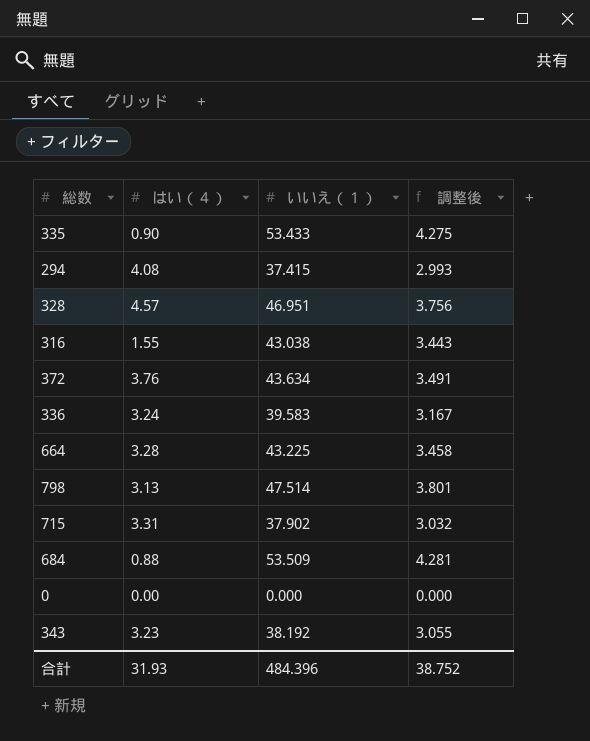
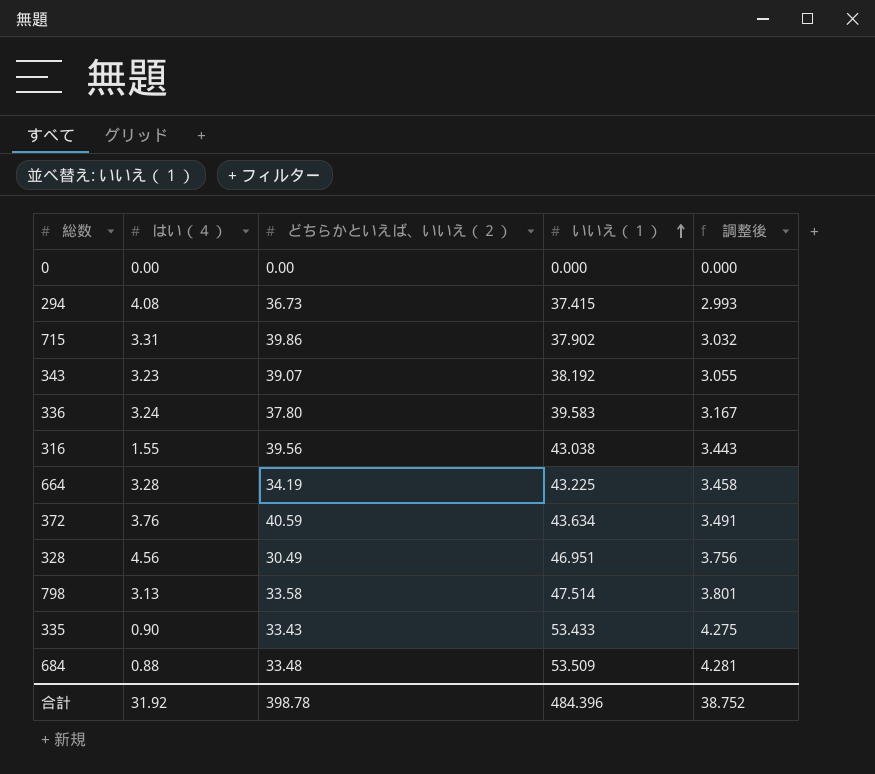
row order: none -> いいえ（１） ascending
column どちらかといえば、いいえ（２） | position: none -> 3
328 | はい（４）: 4.57 -> 4.56
合計 | はい（４）: 31.93 -> 31.92

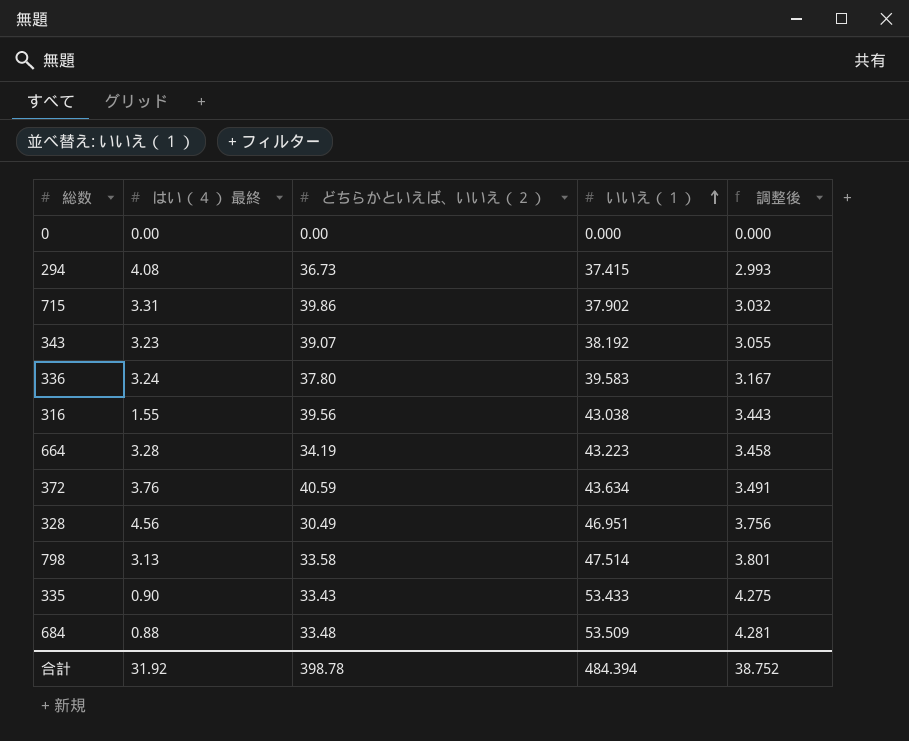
column name: はい（４） -> はい（４） 最終
664 | いいえ（１）: 43.225 -> 43.223
合計 | いいえ（１）: 484.396 -> 484.394

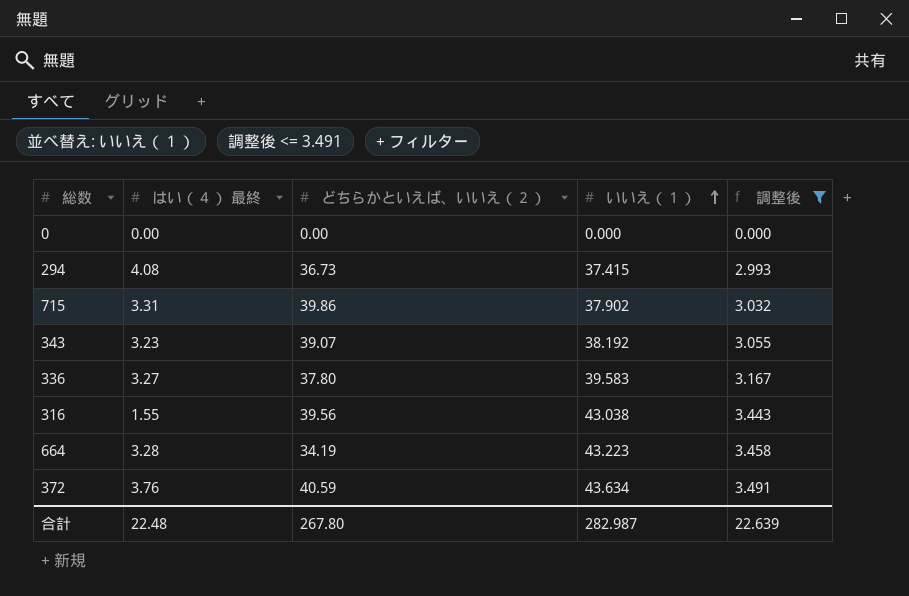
filter: none -> 調整後 <= 3.491
336 | はい（４） 最終: 3.24 -> 3.27
合計 | はい（４） 最終: 31.92 -> 22.48
合計 | どちらかといえば、いいえ（２）: 398.78 -> 267.80
合計 | いいえ（１）: 484.394 -> 282.987
合計 | 調整後: 38.752 -> 22.639

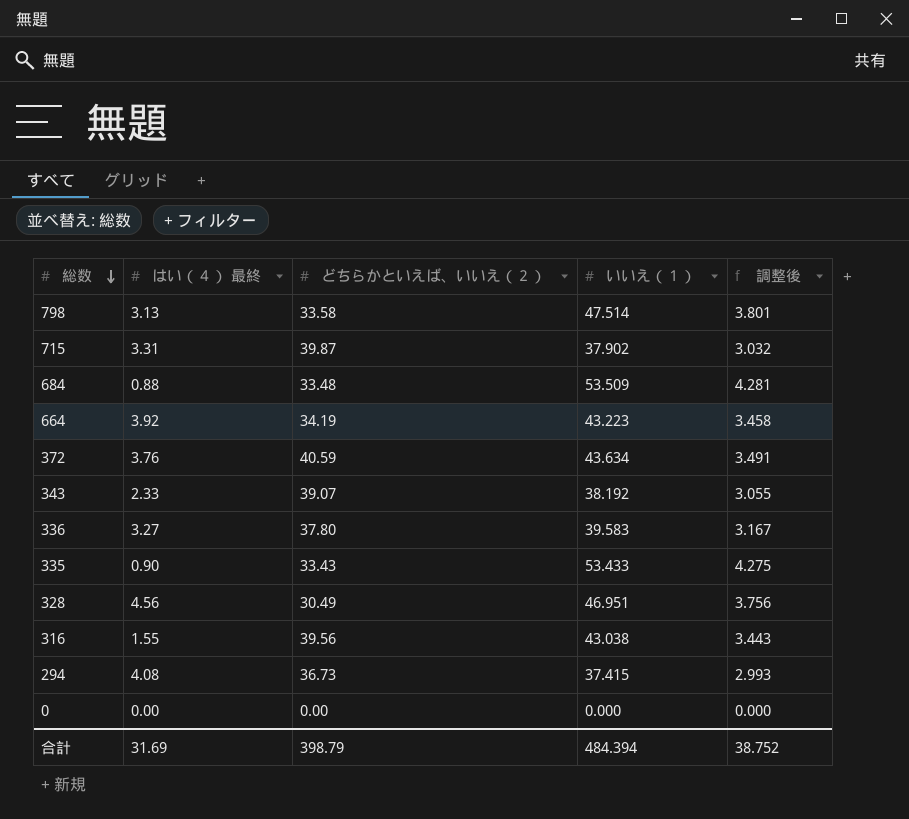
filter: 調整後 <= 3.491 -> none
row order: いいえ（１） ascending -> 総数 descending
715 | どちらかといえば、いいえ（２）: 39.86 -> 39.87
664 | はい（４） 最終: 3.28 -> 3.92
343 | はい（４） 最終: 3.23 -> 2.33
合計 | はい（４） 最終: 22.48 -> 31.69
合計 | どちらかといえば、いいえ（２）: 267.80 -> 398.79
合計 | いいえ（１）: 282.987 -> 484.394
合計 | 調整後: 22.639 -> 38.752

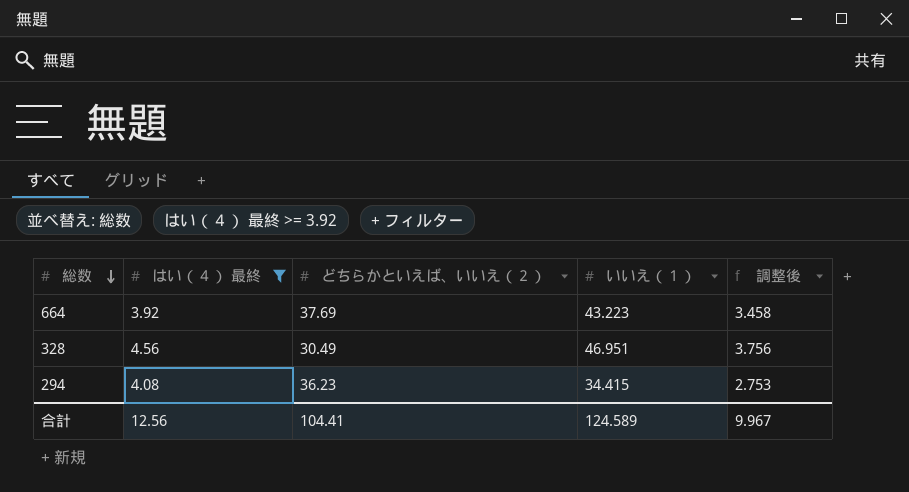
filter: none -> はい（４） 最終 >= 3.92
664 | どちらかといえば、いいえ（２）: 34.19 -> 37.69
294 | どちらかといえば、いいえ（２）: 36.73 -> 36.23
294 | いいえ（１）: 37.415 -> 34.415
294 | 調整後: 2.993 -> 2.753
合計 | はい（４） 最終: 31.69 -> 12.56
合計 | どちらかといえば、いいえ（２）: 398.79 -> 104.41
合計 | いいえ（１）: 484.394 -> 124.589
合計 | 調整後: 38.752 -> 9.967

